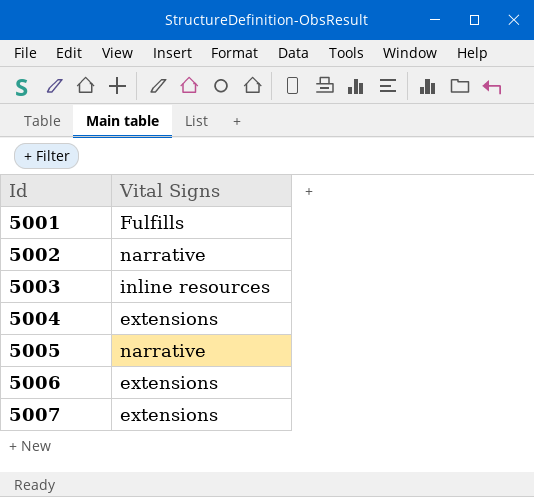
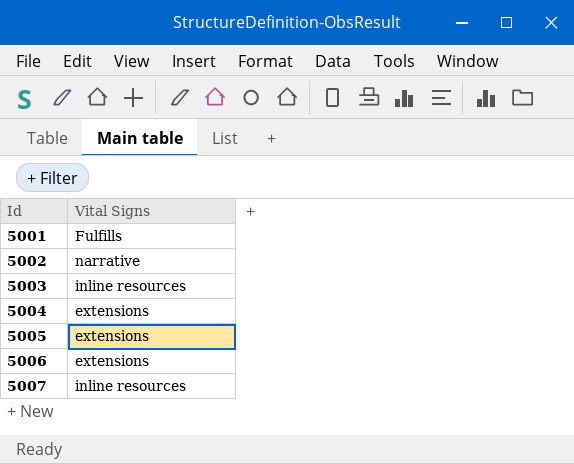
5005 | Vital Signs: narrative -> extensions
5007 | Vital Signs: extensions -> inline resources

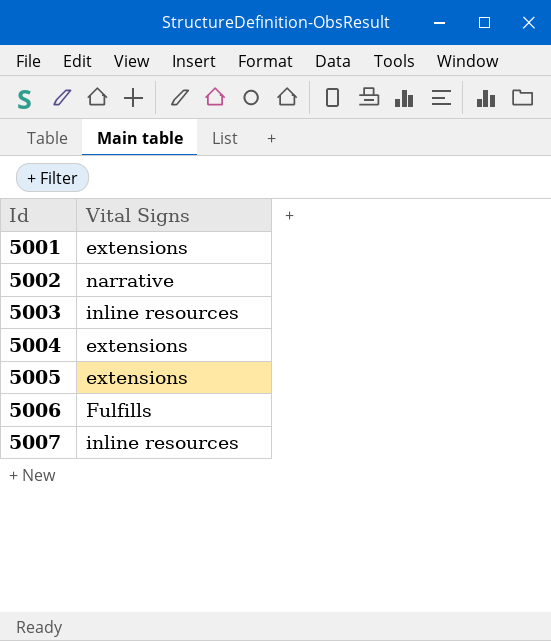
5001 | Vital Signs: Fulfills -> extensions
5006 | Vital Signs: extensions -> Fulfills

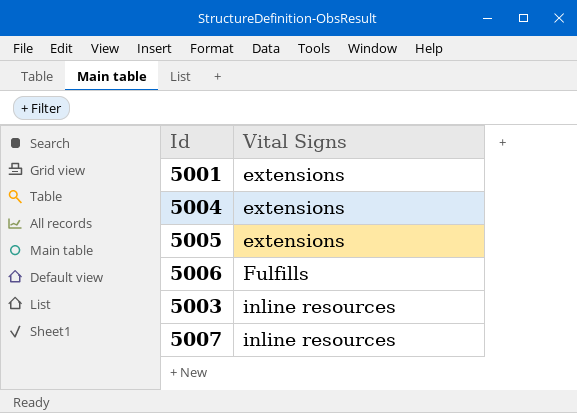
row order: Id ascending -> Vital Signs ascending
row 5002: narrative -> none

